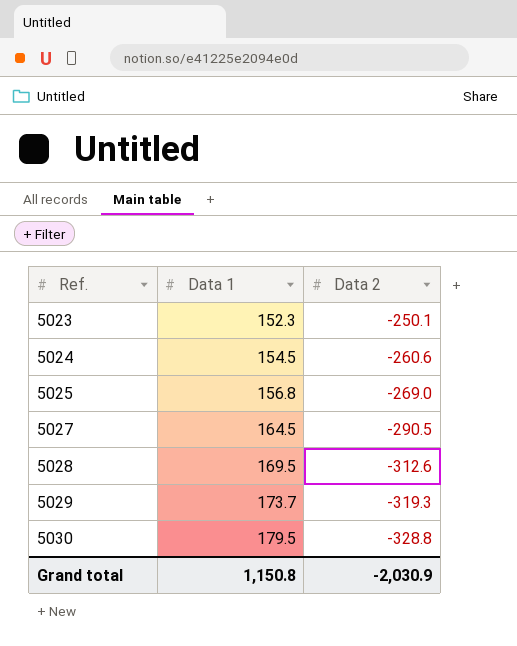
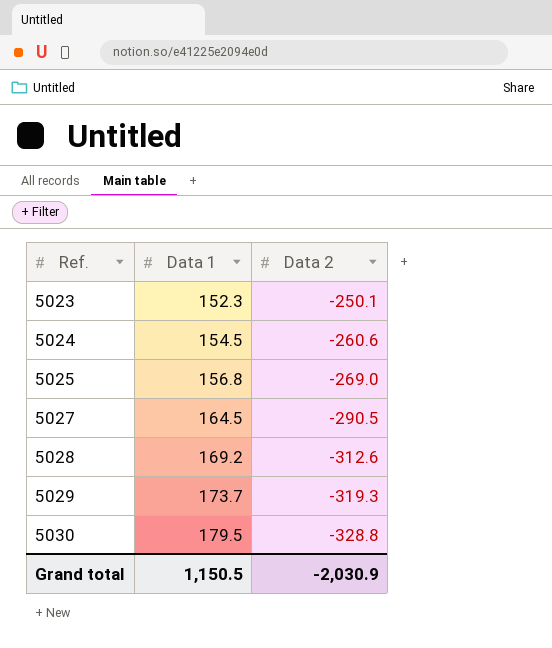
5028 | Data 1: 169.5 -> 169.2
Grand total | Data 1: 1,150.8 -> 1,150.5

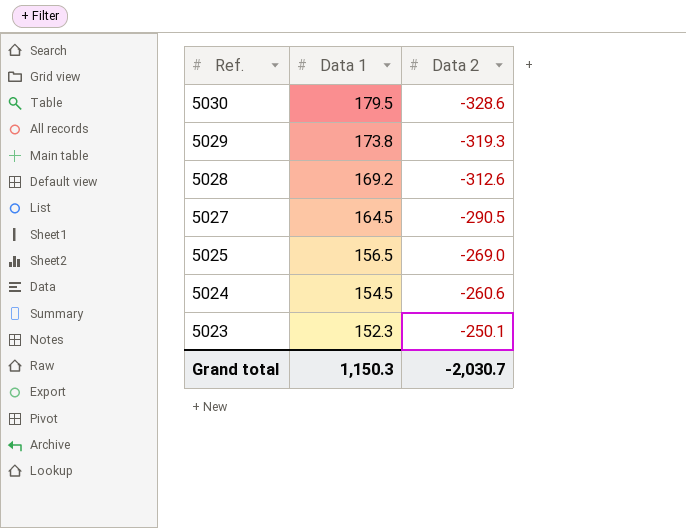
row order: Ref. ascending -> Ref. descending
5030 | Data 2: -328.8 -> -328.6
5029 | Data 1: 173.7 -> 173.8
5025 | Data 1: 156.8 -> 156.5
Grand total | Data 1: 1,150.5 -> 1,150.3
Grand total | Data 2: -2,030.9 -> -2,030.7

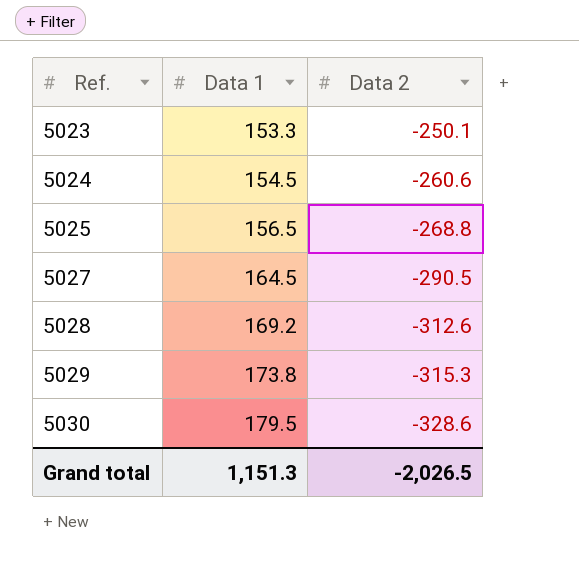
row order: Ref. descending -> Ref. ascending
5023 | Data 1: 152.3 -> 153.3
5025 | Data 2: -269.0 -> -268.8
5029 | Data 2: -319.3 -> -315.3
Grand total | Data 1: 1,150.3 -> 1,151.3
Grand total | Data 2: -2,030.7 -> -2,026.5

